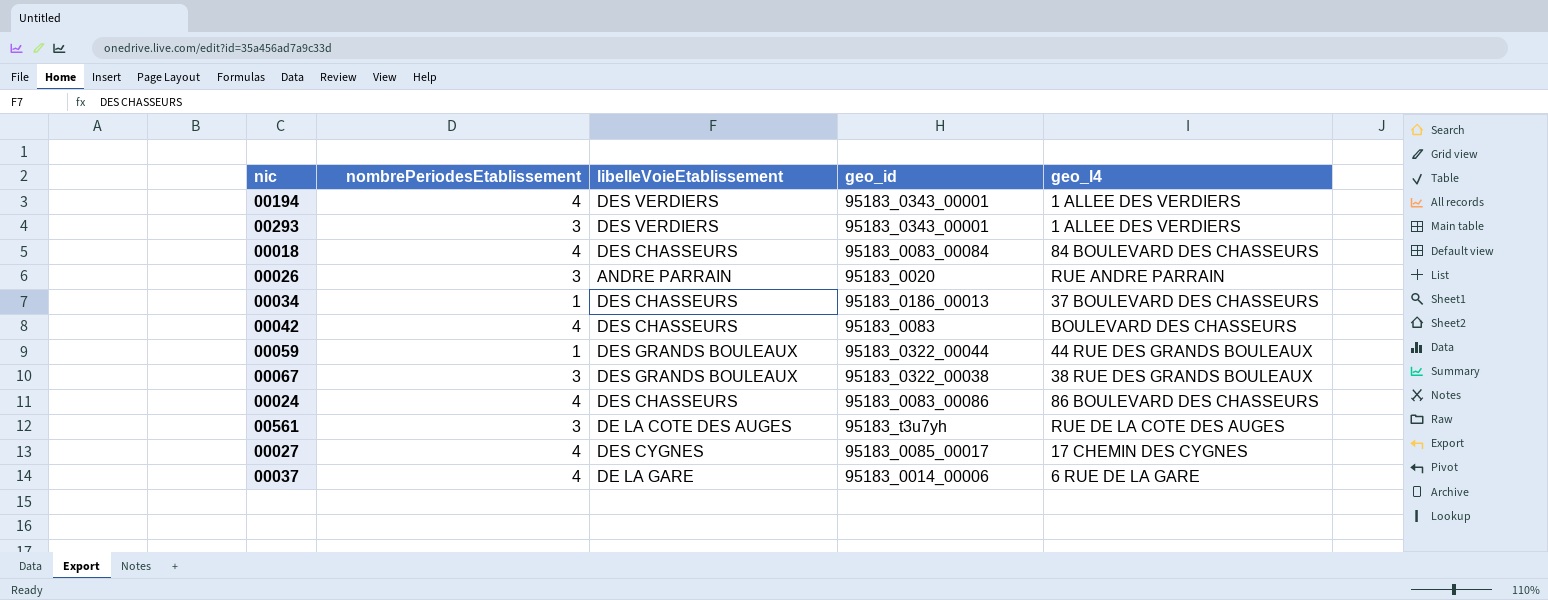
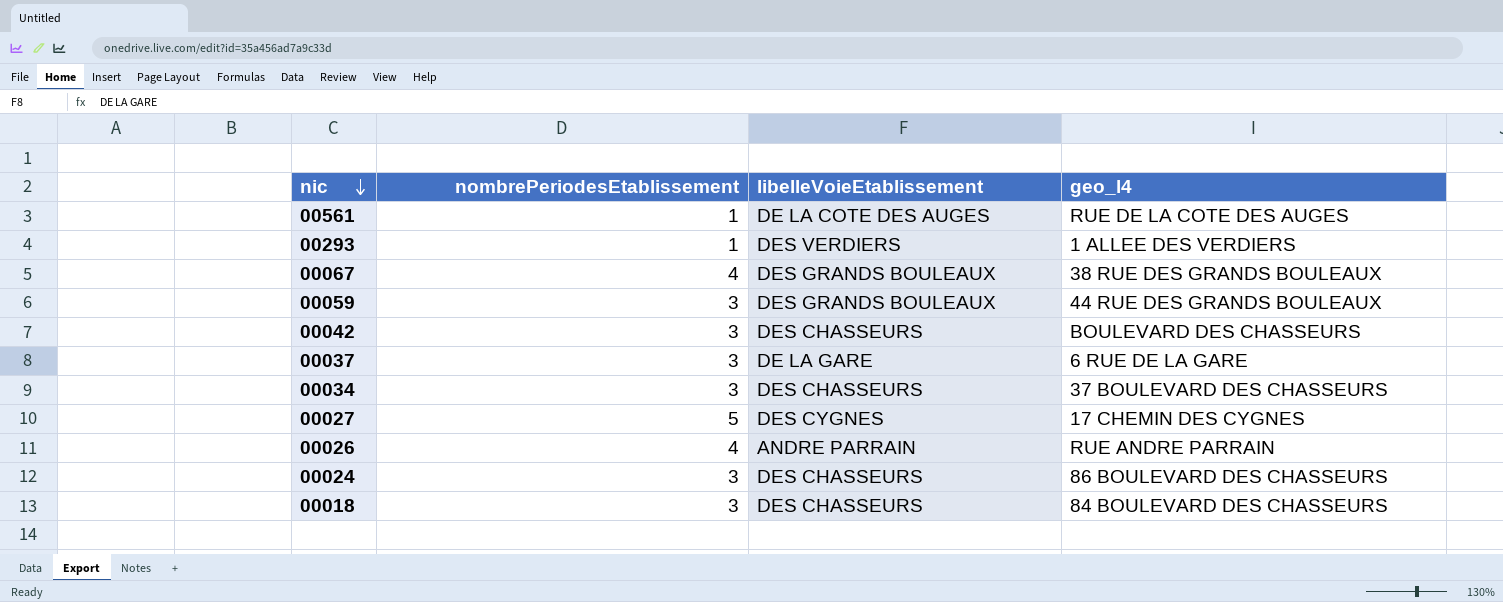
row order: none -> nic descending
column geo_id | position: 4 -> none
row 00194: 4 | DES VERDIERS | 95183_0343_00001 | 1 ALLEE DES VERDIERS -> none
00561 | nombrePeriodesEtablissement: 3 -> 1
00293 | nombrePeriodesEtablissement: 3 -> 1
00067 | nombrePeriodesEtablissement: 3 -> 4
00059 | nombrePeriodesEtablissement: 1 -> 3
00042 | nombrePeriodesEtablissement: 4 -> 3
00037 | nombrePeriodesEtablissement: 4 -> 3
00034 | nombrePeriodesEtablissement: 1 -> 3
00027 | nombrePeriodesEtablissement: 4 -> 5
00026 | nombrePeriodesEtablissement: 3 -> 4
00024 | nombrePeriodesEtablissement: 4 -> 3
00018 | nombrePeriodesEtablissement: 4 -> 3

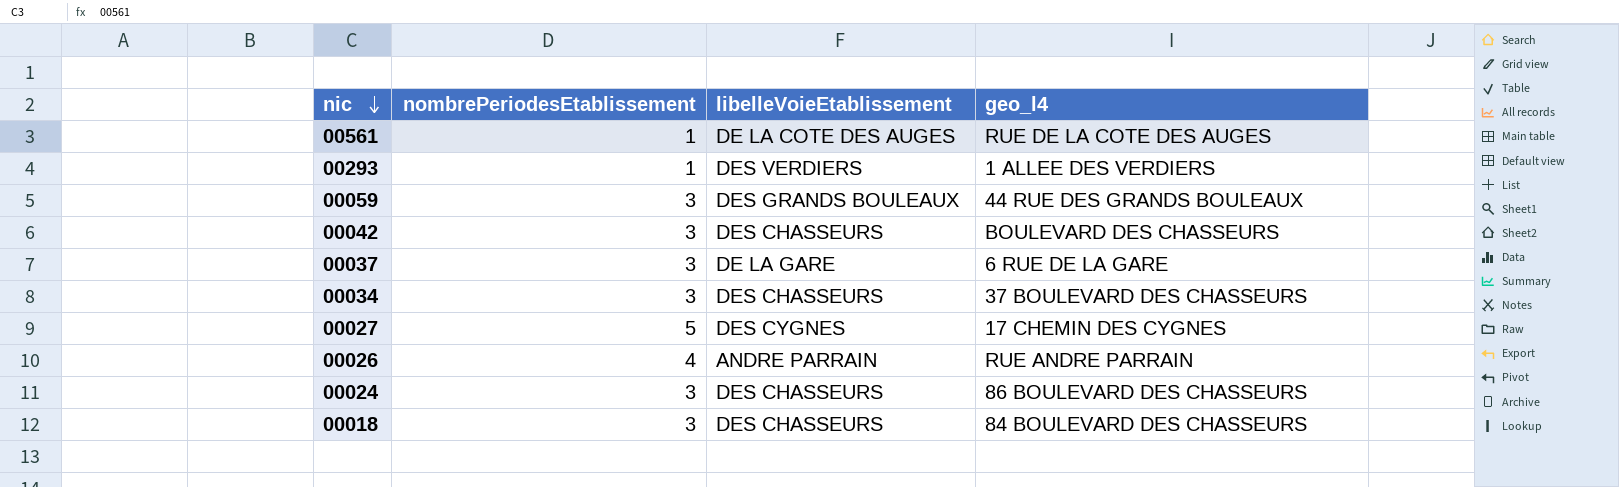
row 00067: 4 | DES GRANDS BOULEAUX | 38 RUE DES GRANDS BOULEAUX -> none

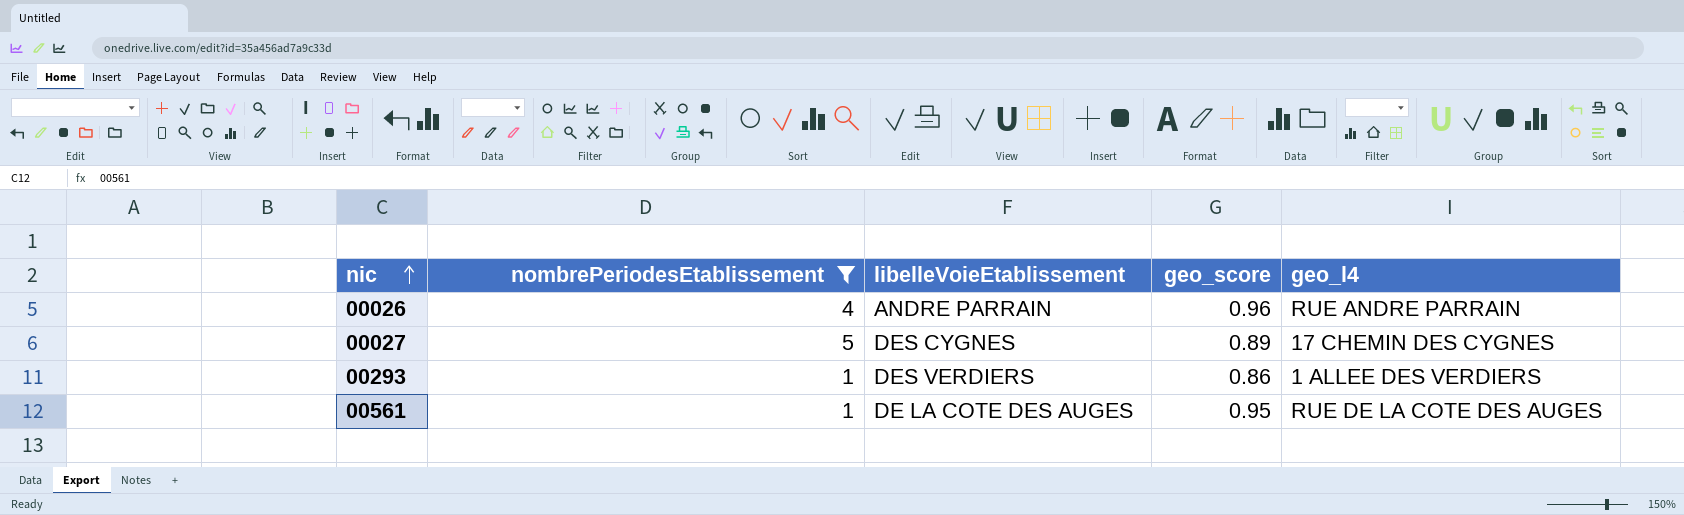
filter: none -> nombrePeriodesEtablissement != 3
row order: nic descending -> nic ascending
column geo_score | position: none -> 4

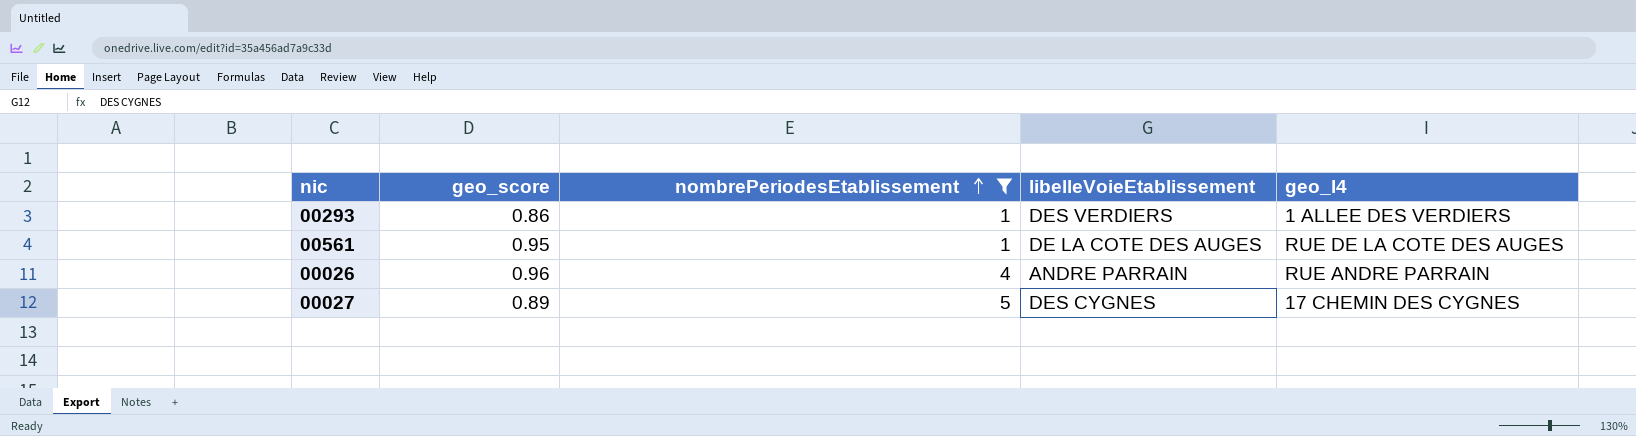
row order: nic ascending -> nombrePeriodesEtablissement ascending
column geo_score | position: 4 -> 2

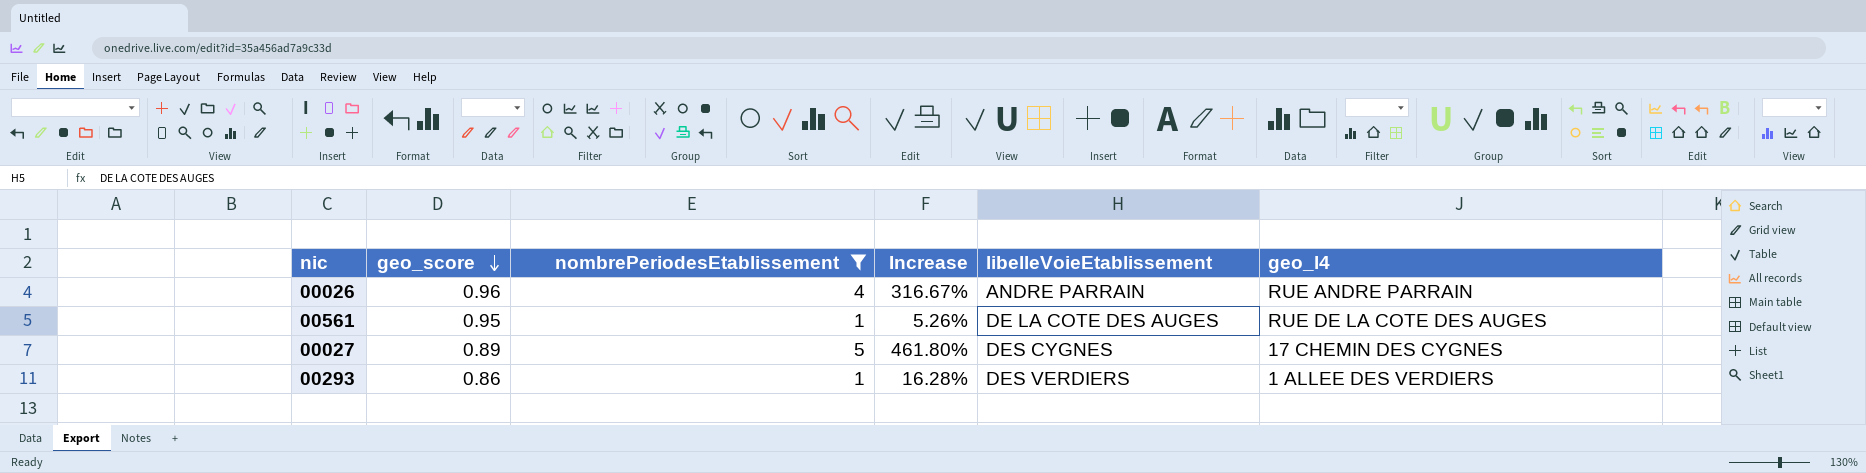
row order: nombrePeriodesEtablissement ascending -> geo_score descending
column Increase | formula: none -> ([nombrePeriodesEtablissement] - [geo_score]) / [geo_score]

